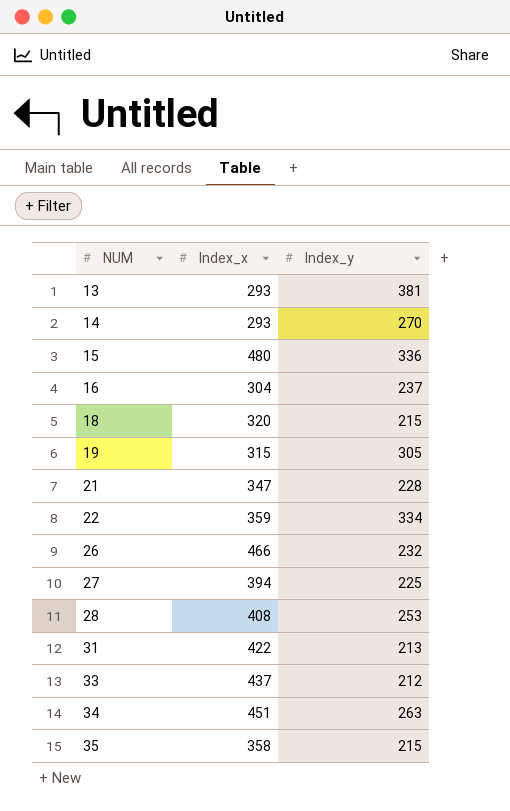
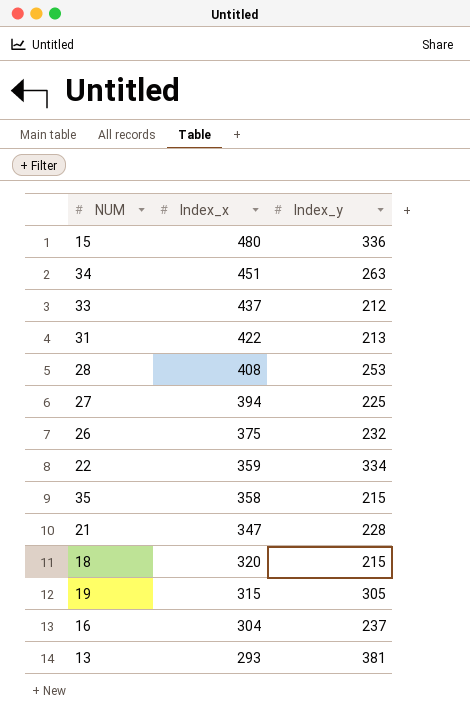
row order: NUM ascending -> Index_x descending
row 14: 293 | 270 -> none
26 | Index_x: 466 -> 375

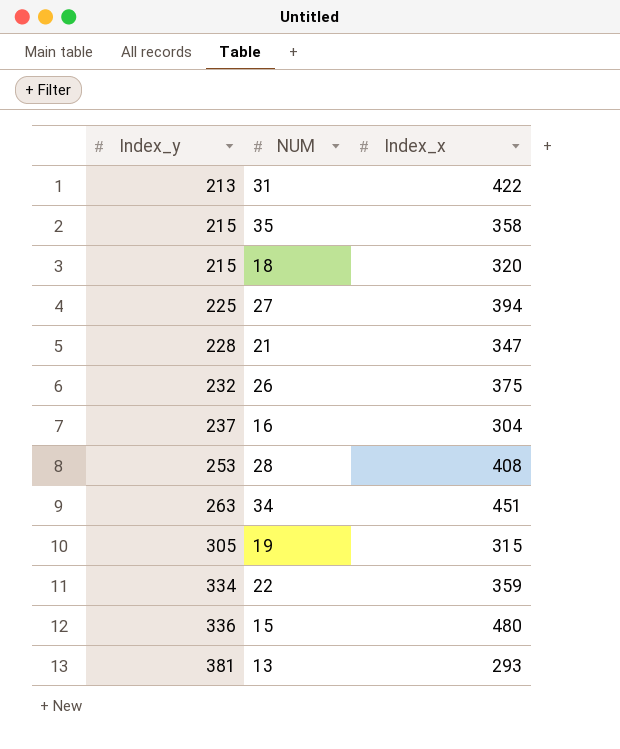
row order: Index_x descending -> Index_y ascending
column Index_y | position: 3 -> 1
row 33: 437 | 212 -> none

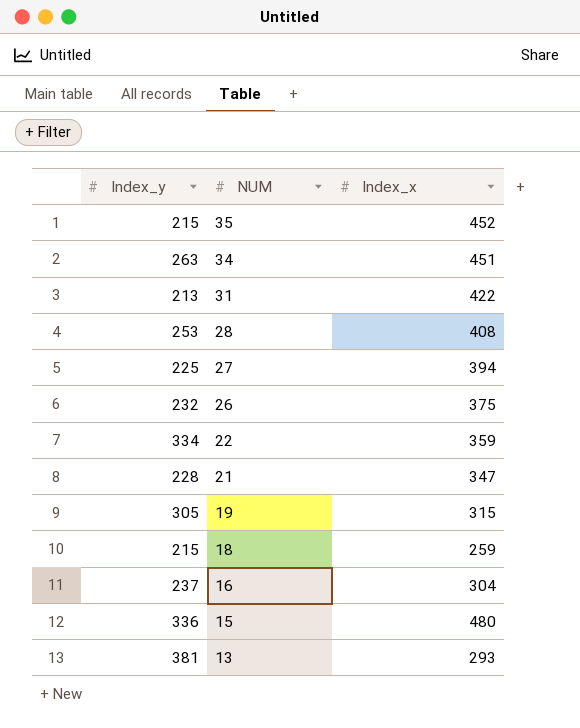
row order: Index_y ascending -> NUM descending
35 | Index_x: 358 -> 452
18 | Index_x: 320 -> 259

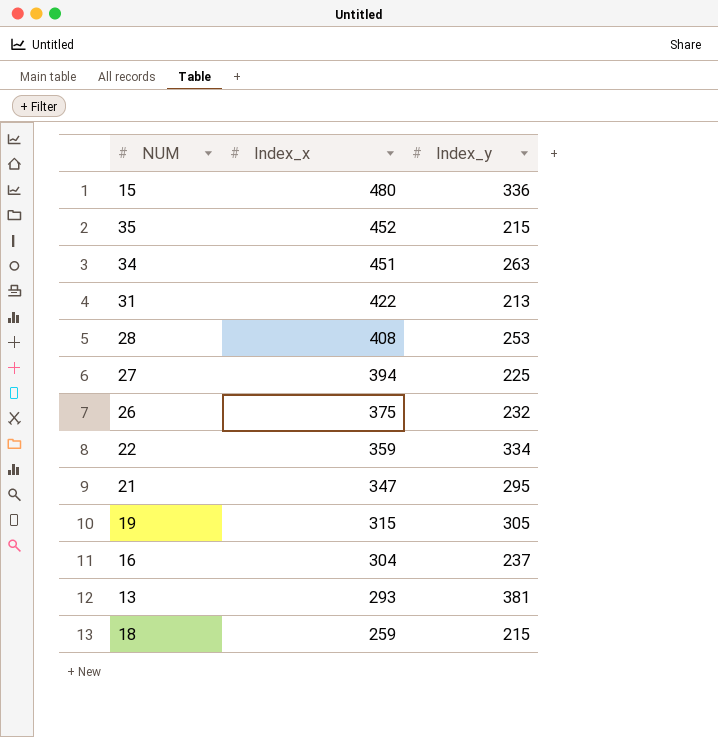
row order: NUM descending -> Index_x descending
column Index_y | position: 1 -> 3
21 | Index_y: 228 -> 295

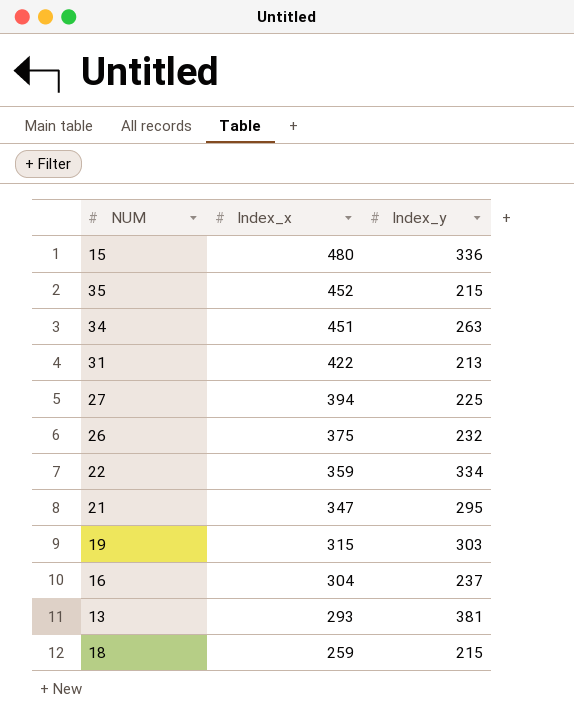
row 28: 408 | 253 -> none
19 | Index_y: 305 -> 303

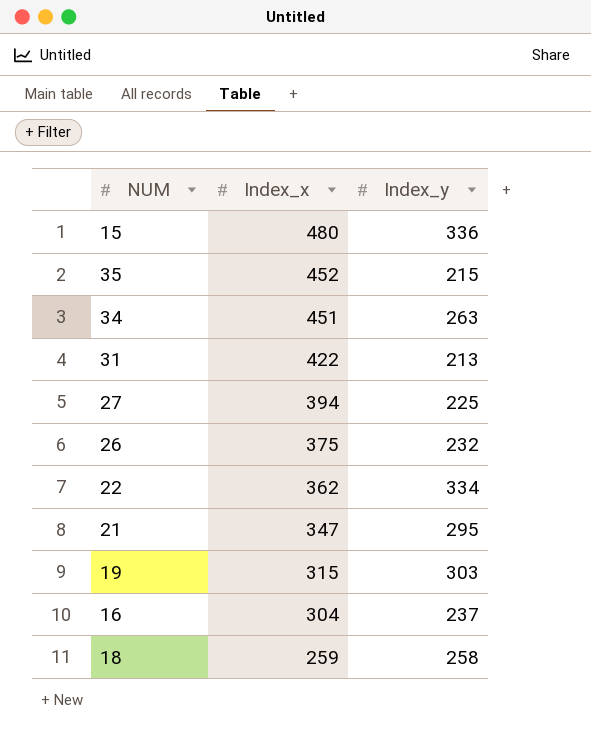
row 13: 293 | 381 -> none
22 | Index_x: 359 -> 362
18 | Index_y: 215 -> 258

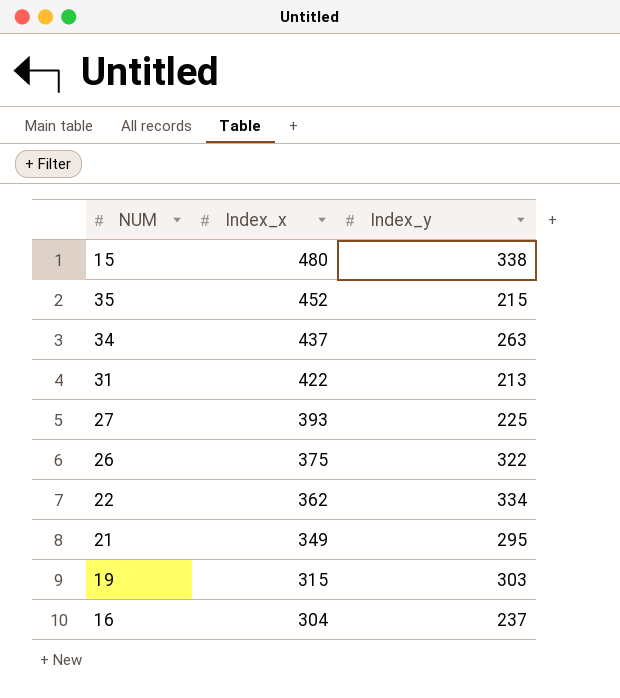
row 18: 259 | 258 -> none
15 | Index_y: 336 -> 338
34 | Index_x: 451 -> 437
27 | Index_x: 394 -> 393
26 | Index_y: 232 -> 322
21 | Index_x: 347 -> 349

